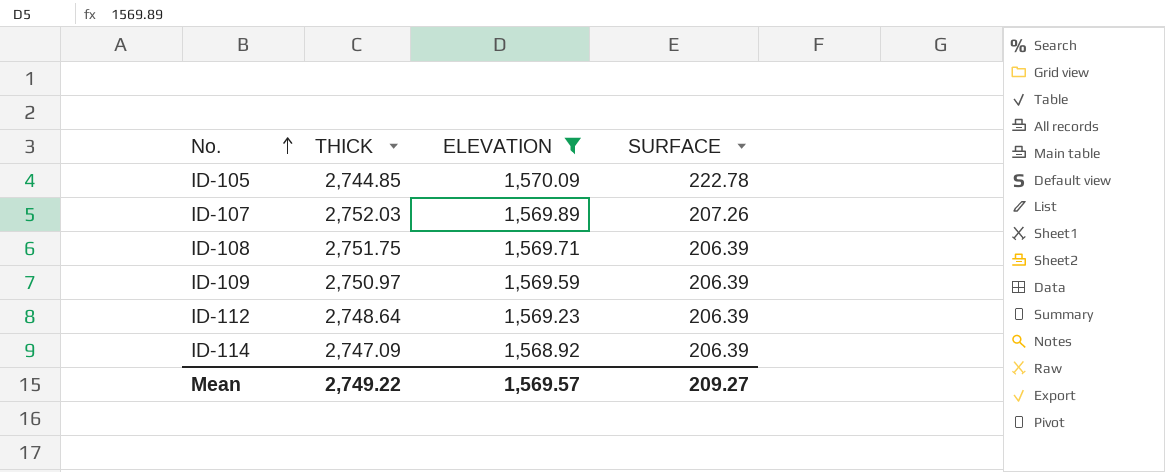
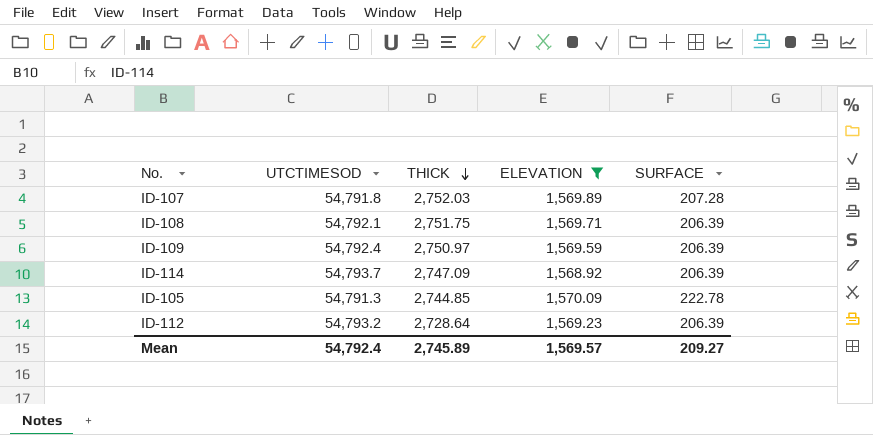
row order: No. ascending -> THICK descending
column UTCTIMESOD | position: none -> 2
ID-107 | SURFACE: 207.26 -> 207.28
ID-112 | THICK: 2,748.64 -> 2,728.64
Mean | THICK: 2,749.22 -> 2,745.89

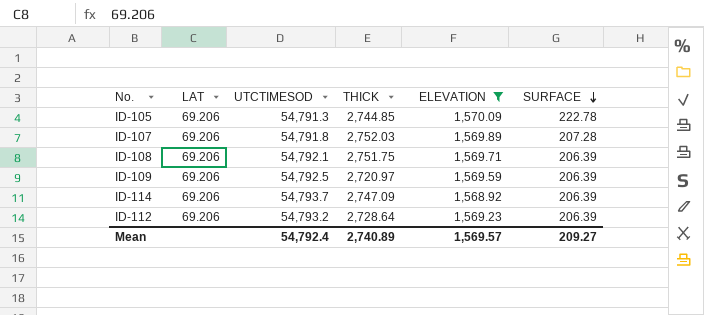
row order: THICK descending -> SURFACE descending
column LAT | position: none -> 2
ID-109 | UTCTIMESOD: 54,792.4 -> 54,792.5
ID-109 | THICK: 2,750.97 -> 2,720.97
Mean | THICK: 2,745.89 -> 2,740.89

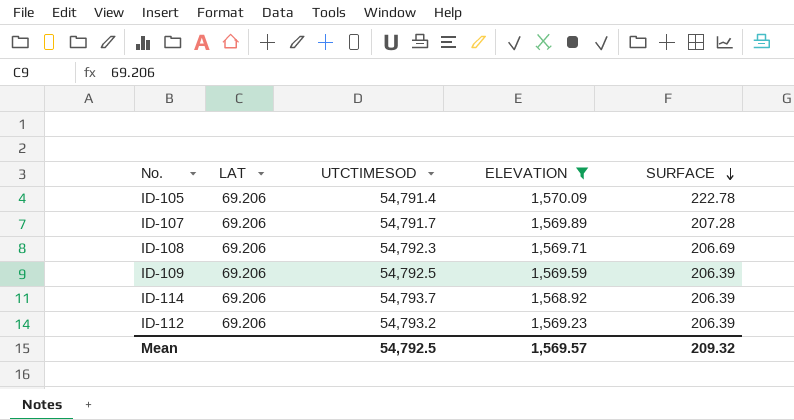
column THICK | position: 4 -> none
ID-105 | UTCTIMESOD: 54,791.3 -> 54,791.4
ID-107 | UTCTIMESOD: 54,791.8 -> 54,791.7
ID-108 | UTCTIMESOD: 54,792.1 -> 54,792.3
ID-108 | SURFACE: 206.39 -> 206.69
Mean | UTCTIMESOD: 54,792.4 -> 54,792.5
Mean | SURFACE: 209.27 -> 209.32

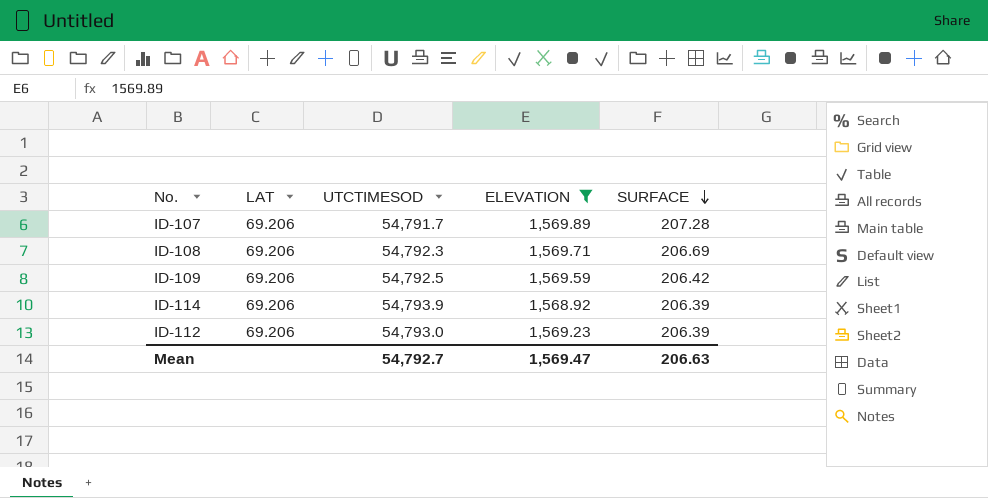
row ID-105: 69.206 | 54,791.4 | 1,570.09 | 222.78 -> none
ID-109 | SURFACE: 206.39 -> 206.42
ID-114 | UTCTIMESOD: 54,793.7 -> 54,793.9
ID-112 | UTCTIMESOD: 54,793.2 -> 54,793.0
Mean | UTCTIMESOD: 54,792.5 -> 54,792.7
Mean | ELEVATION: 1,569.57 -> 1,569.47
Mean | SURFACE: 209.32 -> 206.63

